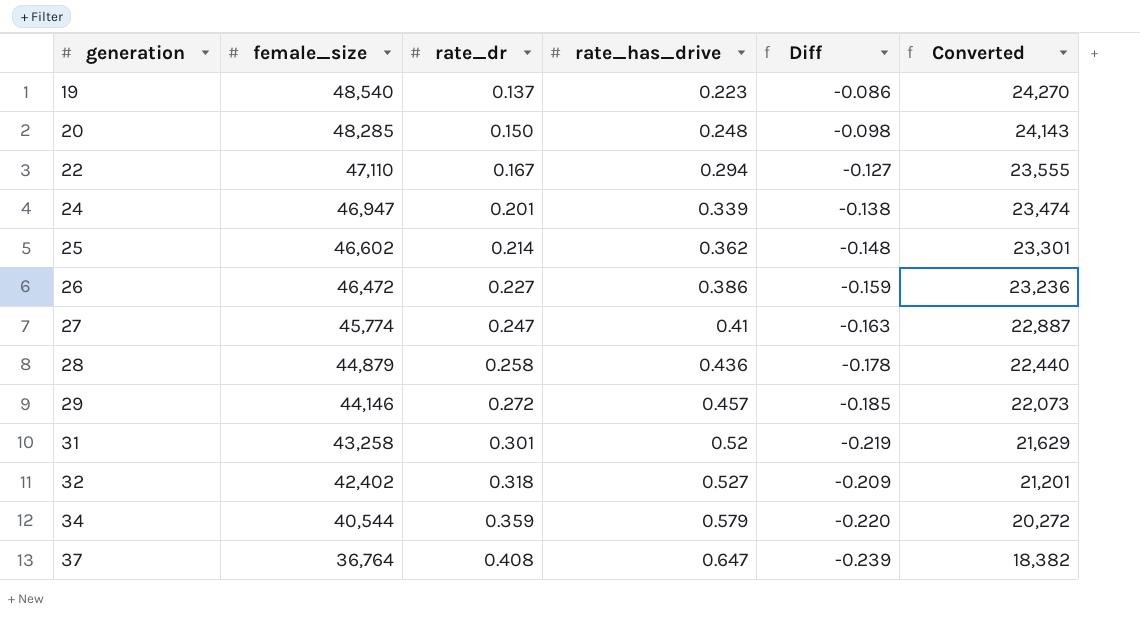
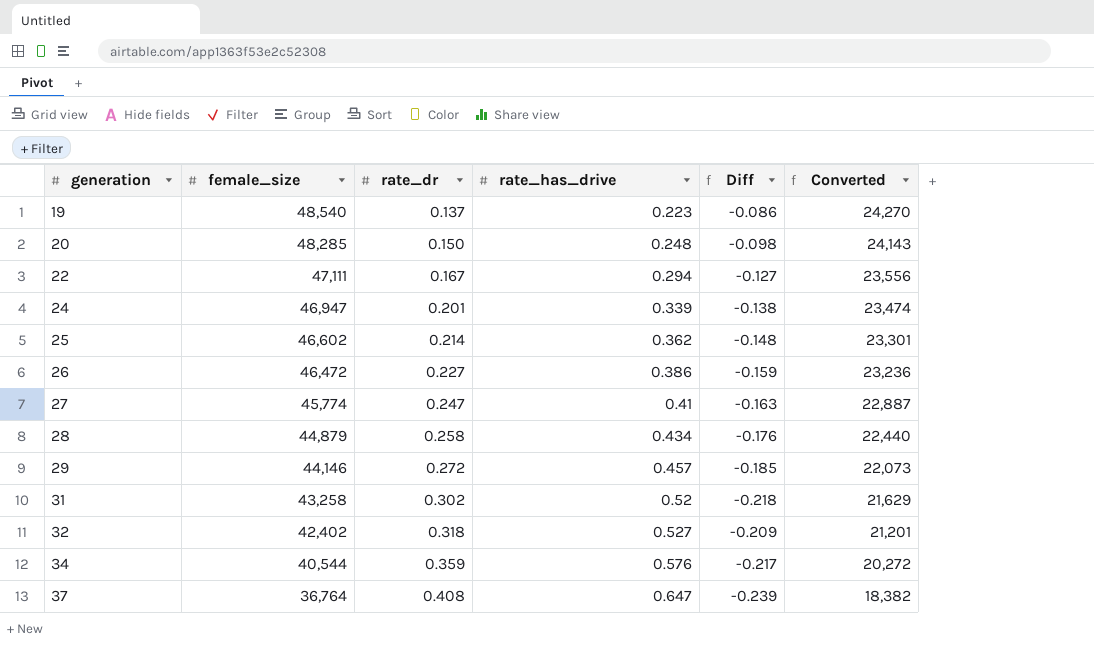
22 | female_size: 47,110 -> 47,111
22 | Converted: 23,555 -> 23,556
28 | rate_has_drive: 0.436 -> 0.434
28 | Diff: -0.178 -> -0.176
31 | rate_dr: 0.301 -> 0.302
31 | Diff: -0.219 -> -0.218
34 | rate_has_drive: 0.579 -> 0.576
34 | Diff: -0.220 -> -0.217

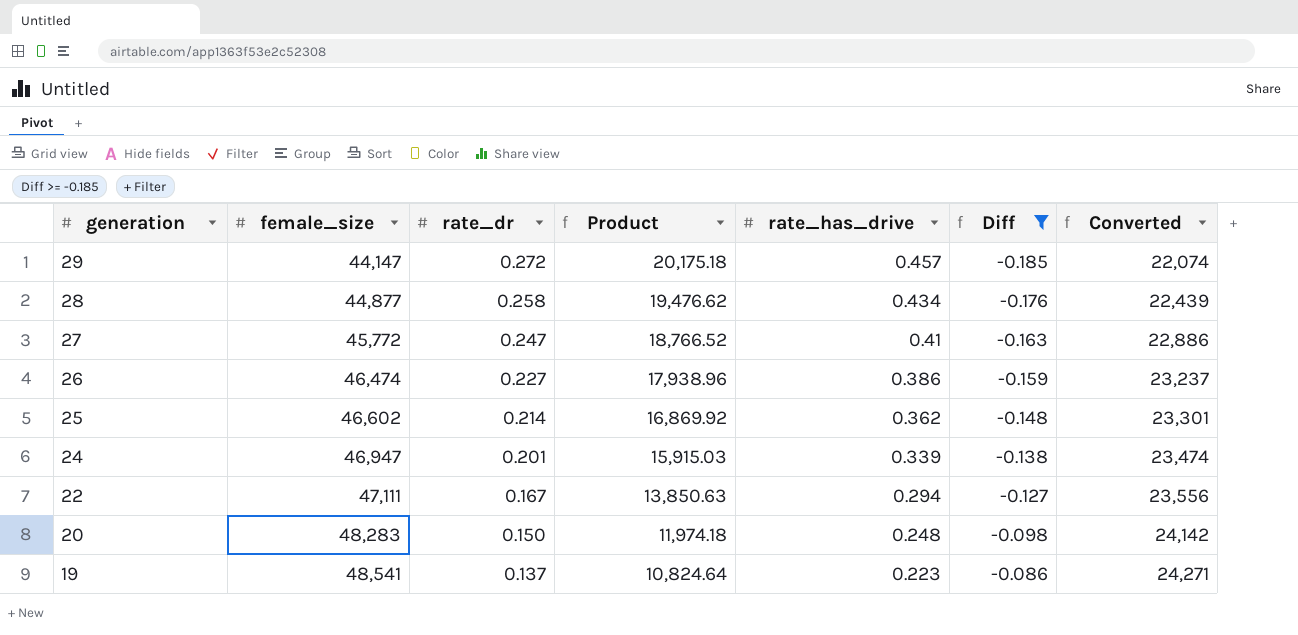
filter: none -> Diff >= -0.185
row order: generation ascending -> generation descending
column Product | formula: none -> [female_size] * [rate_has_drive]
29 | female_size: 44,146 -> 44,147
29 | Converted: 22,073 -> 22,074
28 | female_size: 44,879 -> 44,877
28 | Converted: 22,440 -> 22,439
27 | female_size: 45,774 -> 45,772
27 | Converted: 22,887 -> 22,886
26 | female_size: 46,472 -> 46,474
26 | Converted: 23,236 -> 23,237
20 | female_size: 48,285 -> 48,283
20 | Converted: 24,143 -> 24,142
19 | female_size: 48,540 -> 48,541
19 | Converted: 24,270 -> 24,271

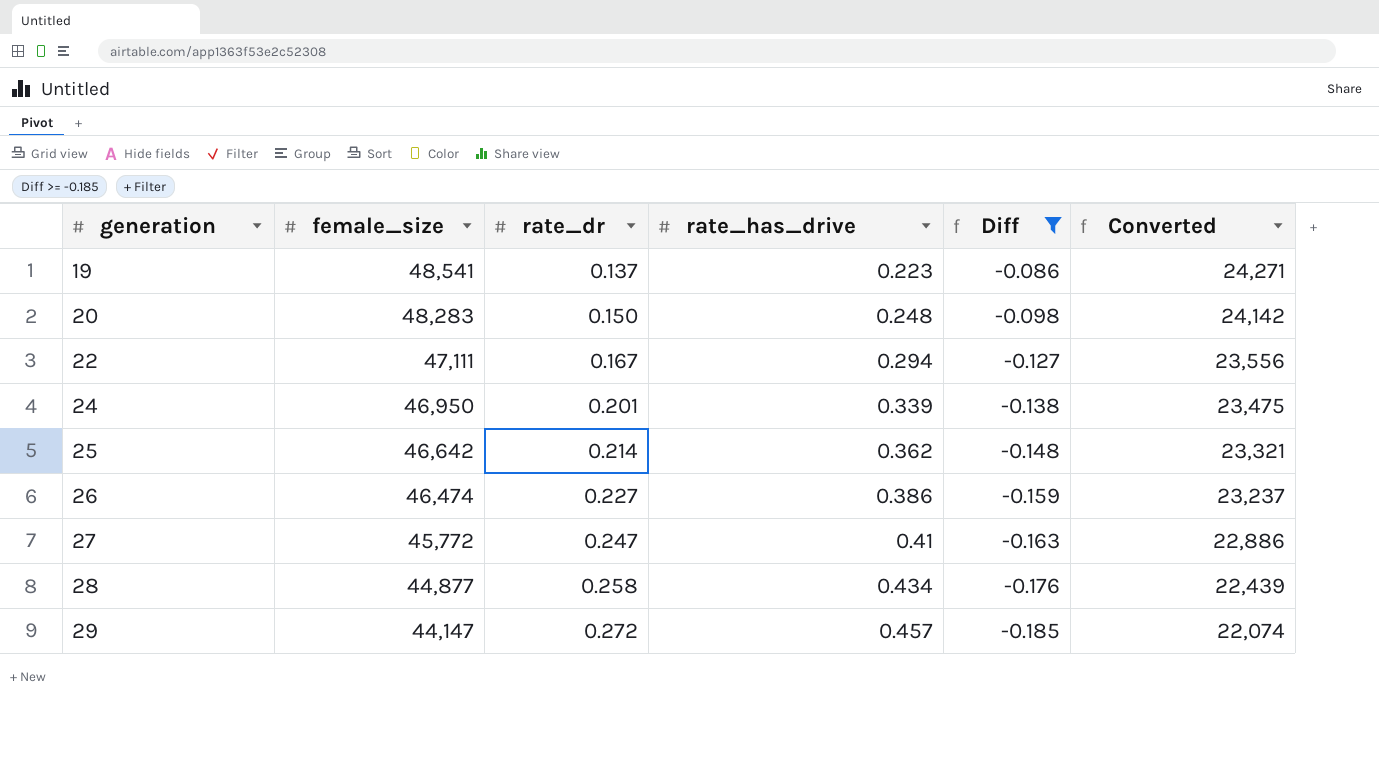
row order: generation descending -> generation ascending
column Product | formula: [female_size] * [rate_has_drive] -> none
24 | female_size: 46,947 -> 46,950
24 | Converted: 23,474 -> 23,475
25 | female_size: 46,602 -> 46,642
25 | Converted: 23,301 -> 23,321

